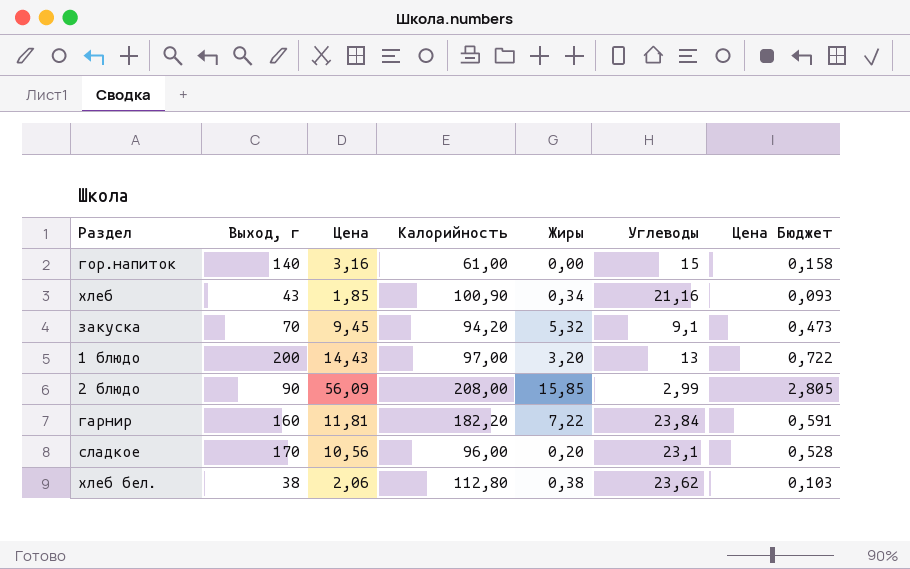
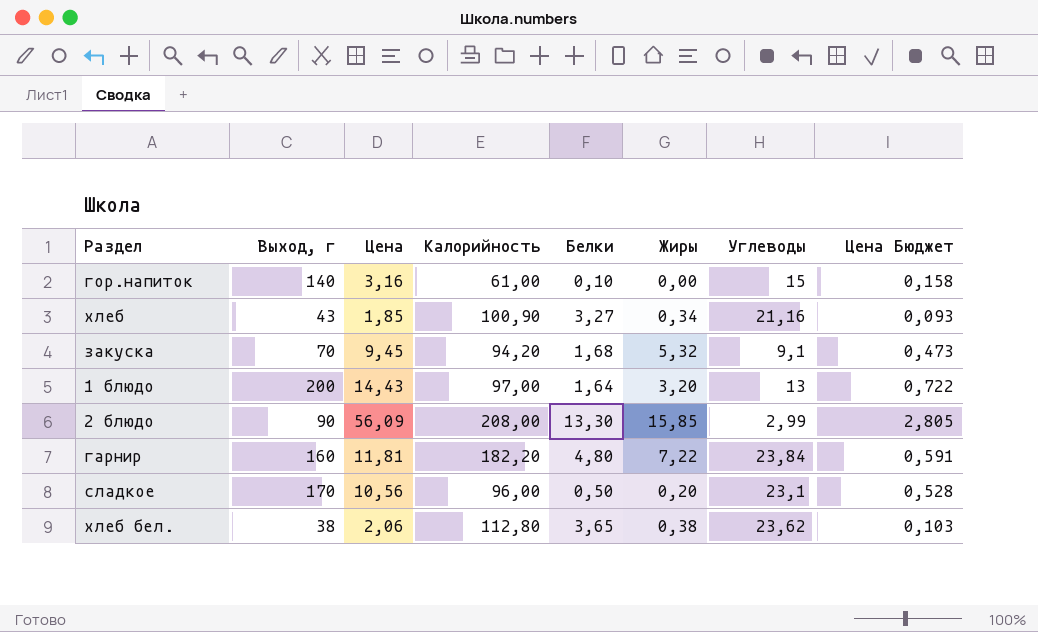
column Белки | position: none -> 5

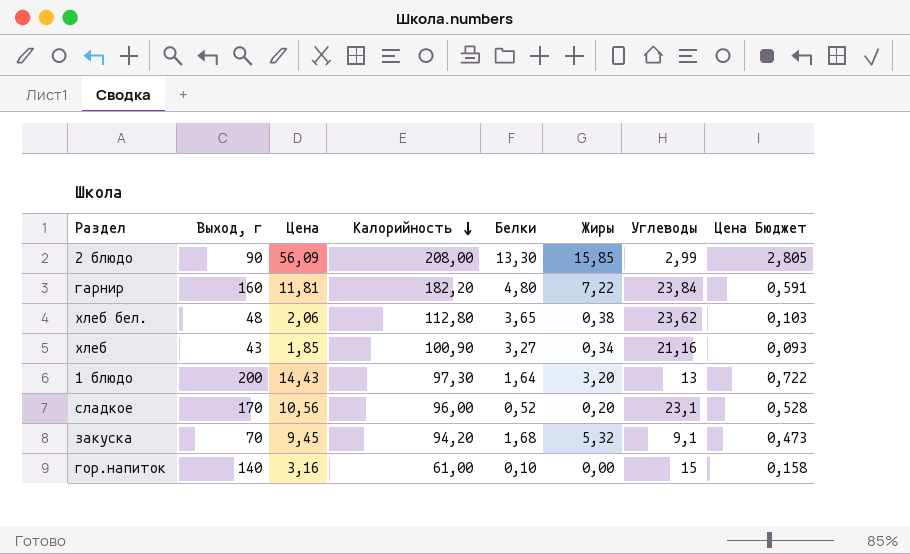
row order: none -> Калорийность descending
хлеб бел. | Выход, г: 38 -> 48
1 блюдо | Калорийность: 97,00 -> 97,30
сладкое | Белки: 0,50 -> 0,52

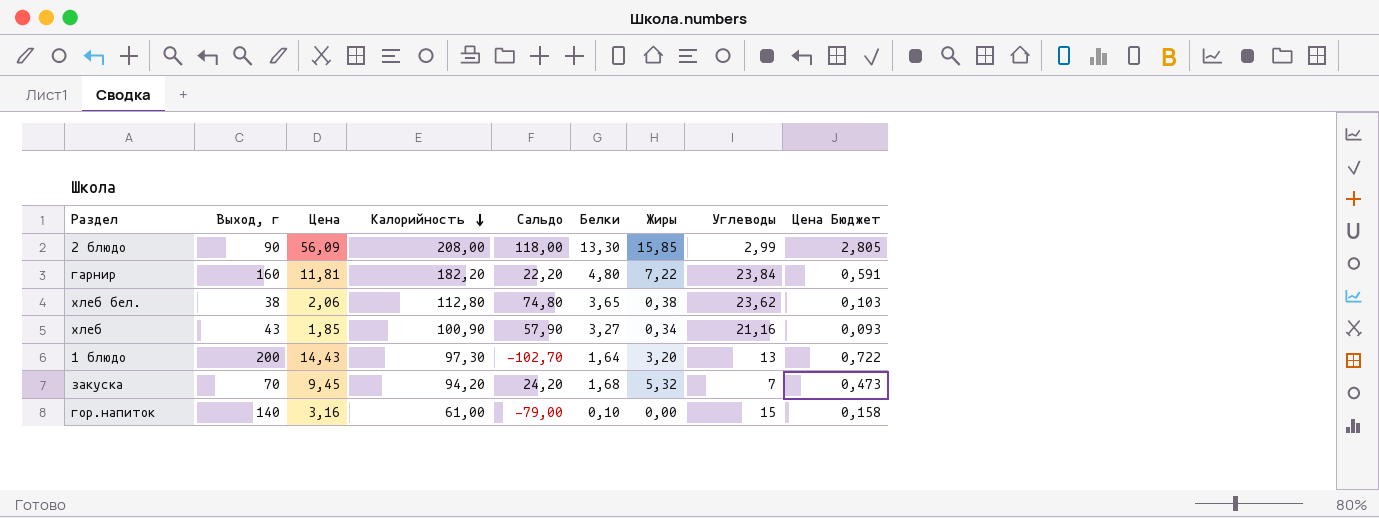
column Сальдо | formula: none -> [Калорийность] - [Выход, г]
row сладкое: 170 | 10,56 | 96,00 | 0,52 | 0,20 | 23,1 | 0,528 -> none
хлеб бел. | Выход, г: 48 -> 38
закуска | Углеводы: 9,1 -> 7

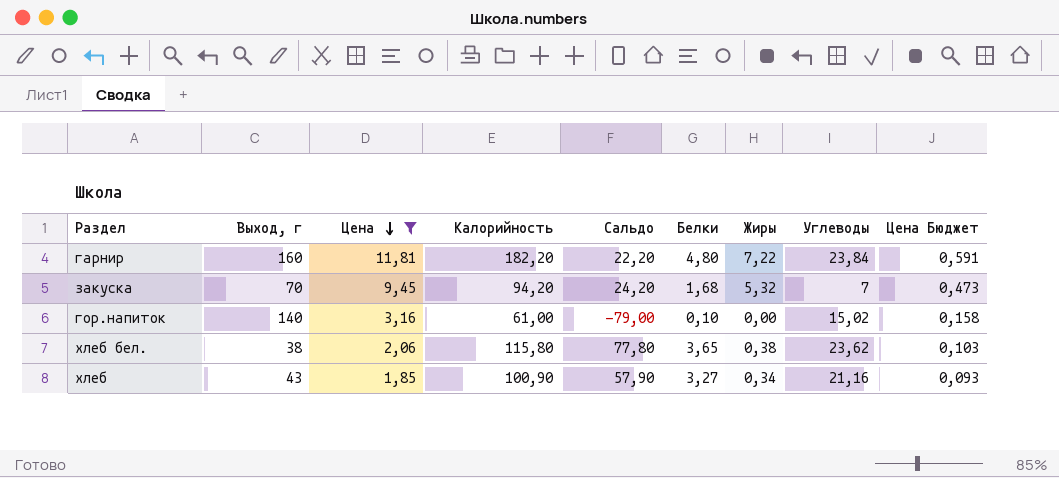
filter: none -> Цена <= 11,81
row order: Калорийность descending -> Цена descending
гор.напиток | Углеводы: 15 -> 15,02
хлеб бел. | Калорийность: 112,80 -> 115,80
хлеб бел. | Сальдо: 74,80 -> 77,80

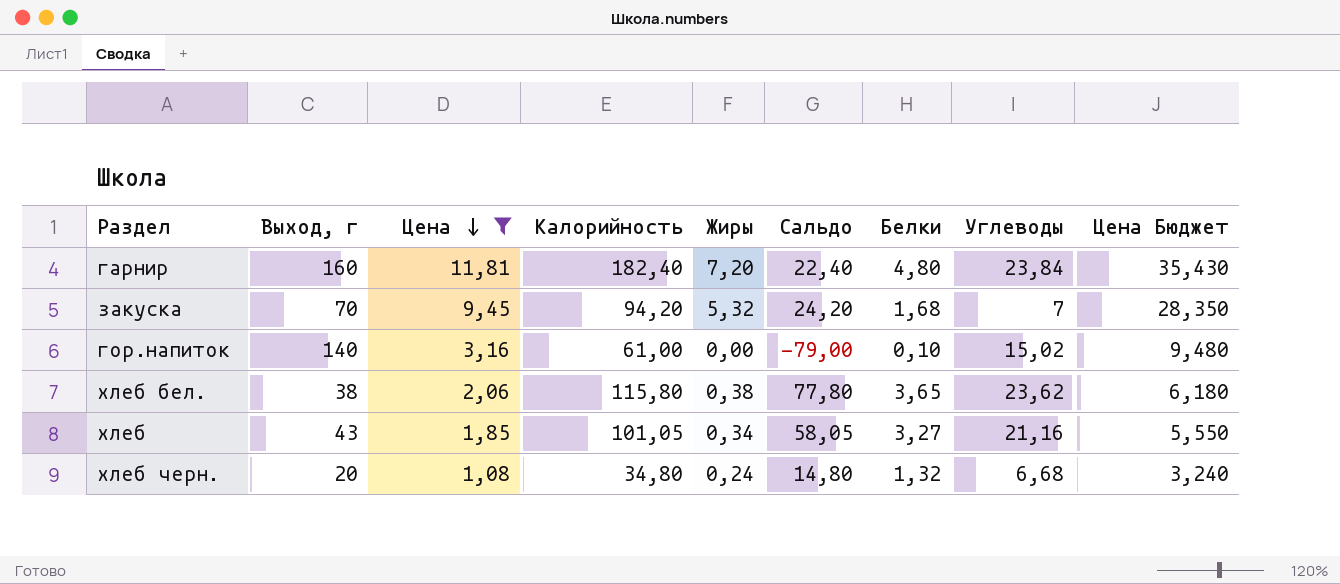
column Жиры | position: 7 -> 5
column Цена Бюджет | formula: [Цена] * 0,05 -> [Цена] * 3
гарнир | Калорийность: 182,20 -> 182,40
гарнир | Жиры: 7,22 -> 7,20
гарнир | Сальдо: 22,20 -> 22,40
хлеб | Калорийность: 100,90 -> 101,05
хлеб | Сальдо: 57,90 -> 58,05
row хлеб черн.: none -> 20 | 1,08 | 34,80 | 0,24 | 14,80 | 1,32 | 6,68 | 3,240

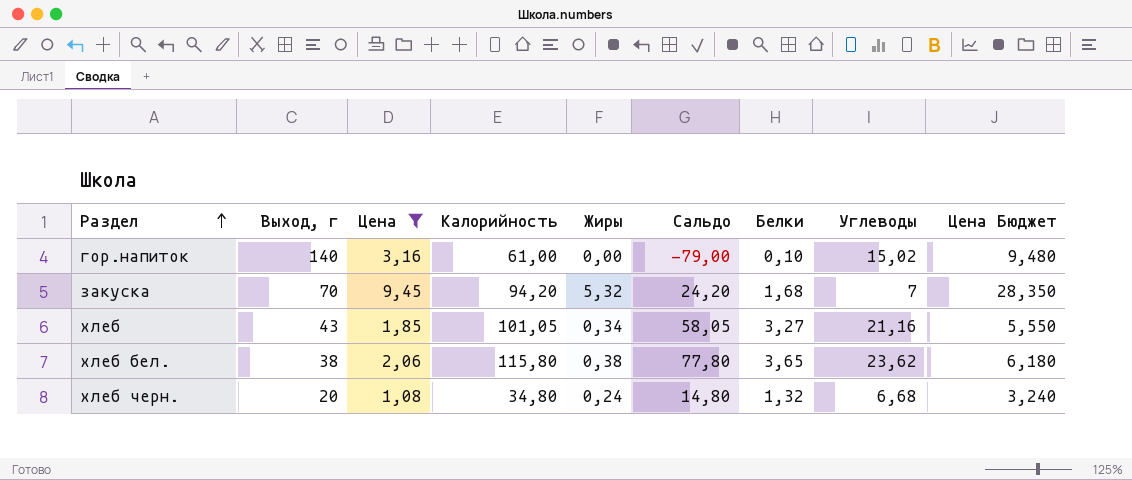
row order: Цена descending -> Раздел ascending
row гарнир: 160 | 11,81 | 182,40 | 7,20 | 22,40 | 4,80 | 23,84 | 35,430 -> none

